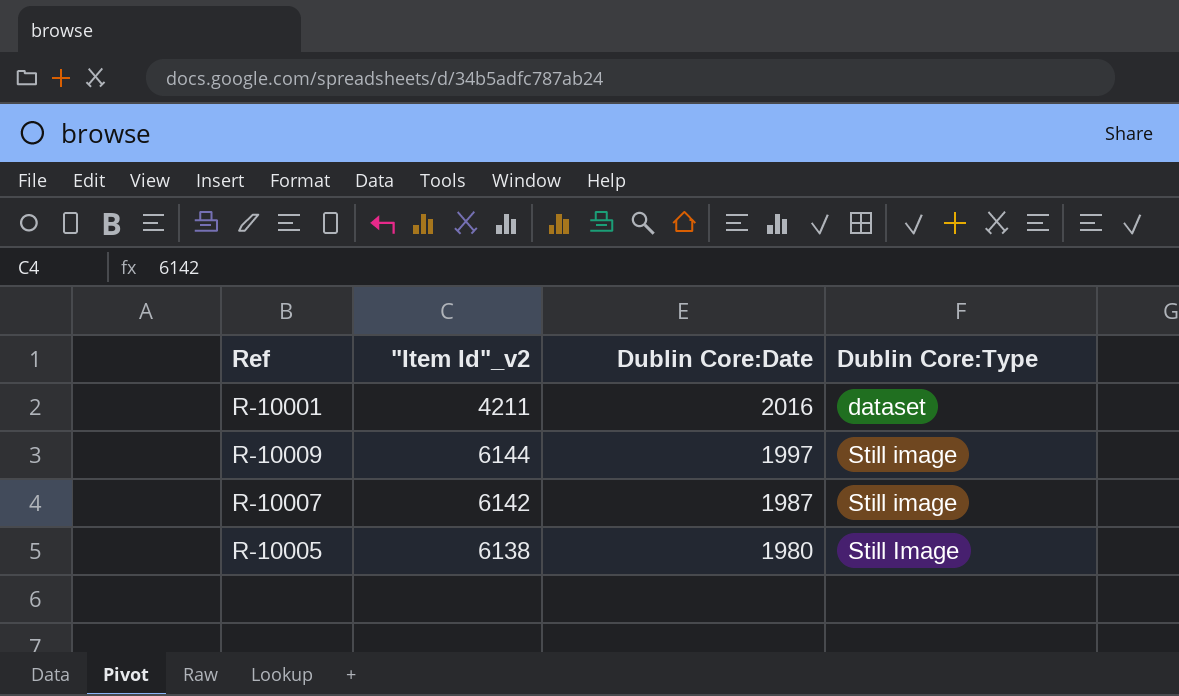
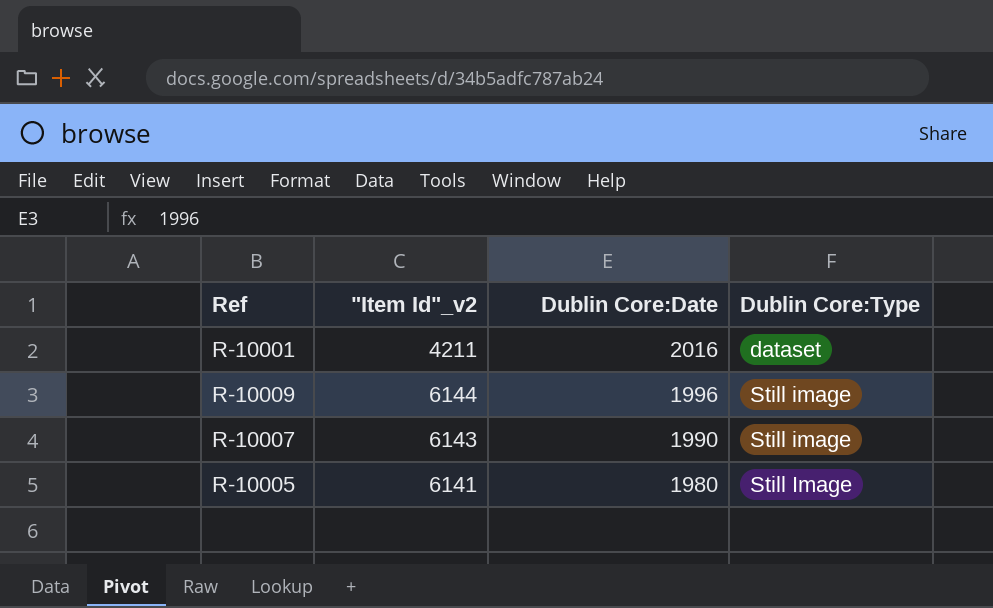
R-10009 | Dublin Core:Date: 1997 -> 1996
R-10007 | "Item Id"_v2: 6142 -> 6143
R-10007 | Dublin Core:Date: 1987 -> 1990
R-10005 | "Item Id"_v2: 6138 -> 6141

